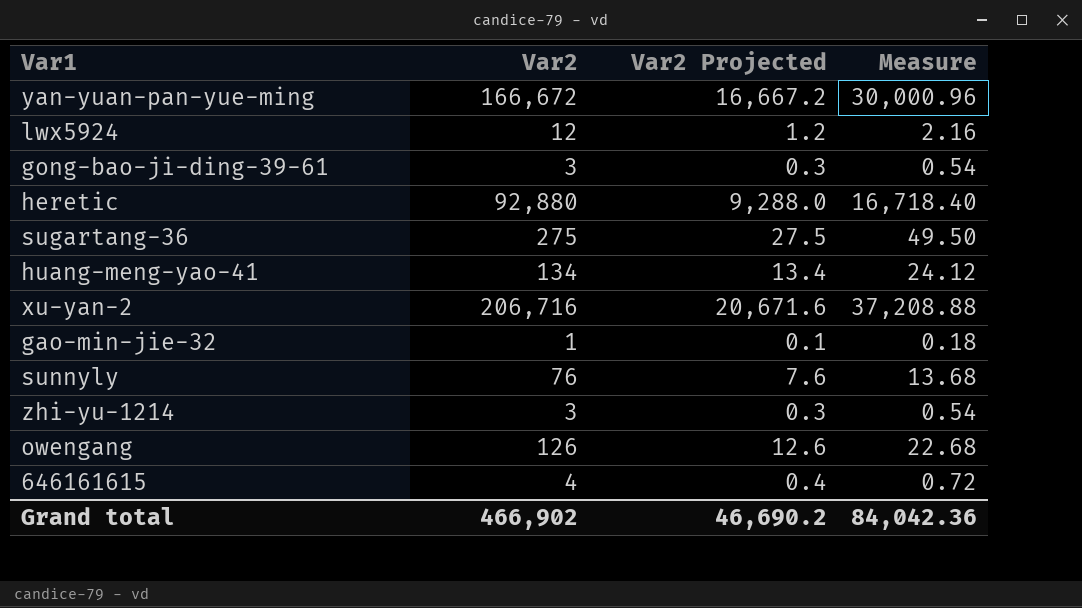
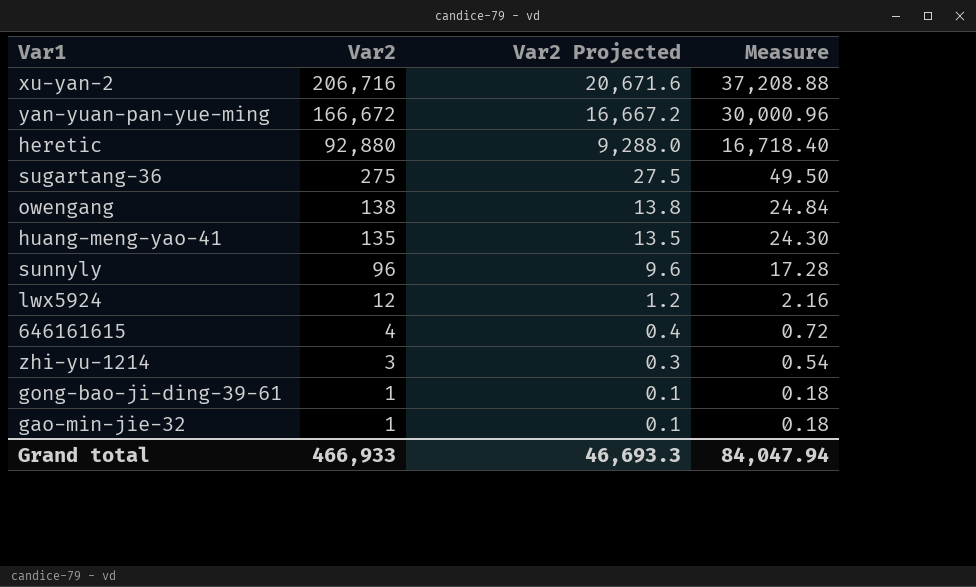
row order: none -> Var2 descending
owengang | Var2: 126 -> 138
owengang | Var2 Projected: 12.6 -> 13.8
owengang | Measure: 22.68 -> 24.84
huang-meng-yao-41 | Var2: 134 -> 135
huang-meng-yao-41 | Var2 Projected: 13.4 -> 13.5
huang-meng-yao-41 | Measure: 24.12 -> 24.30
sunnyly | Var2: 76 -> 96
sunnyly | Var2 Projected: 7.6 -> 9.6
sunnyly | Measure: 13.68 -> 17.28
gong-bao-ji-ding-39-61 | Var2: 3 -> 1
gong-bao-ji-ding-39-61 | Var2 Projected: 0.3 -> 0.1
gong-bao-ji-ding-39-61 | Measure: 0.54 -> 0.18
Grand total | Var2: 466,902 -> 466,933
Grand total | Var2 Projected: 46,690.2 -> 46,693.3
Grand total | Measure: 84,042.36 -> 84,047.94

